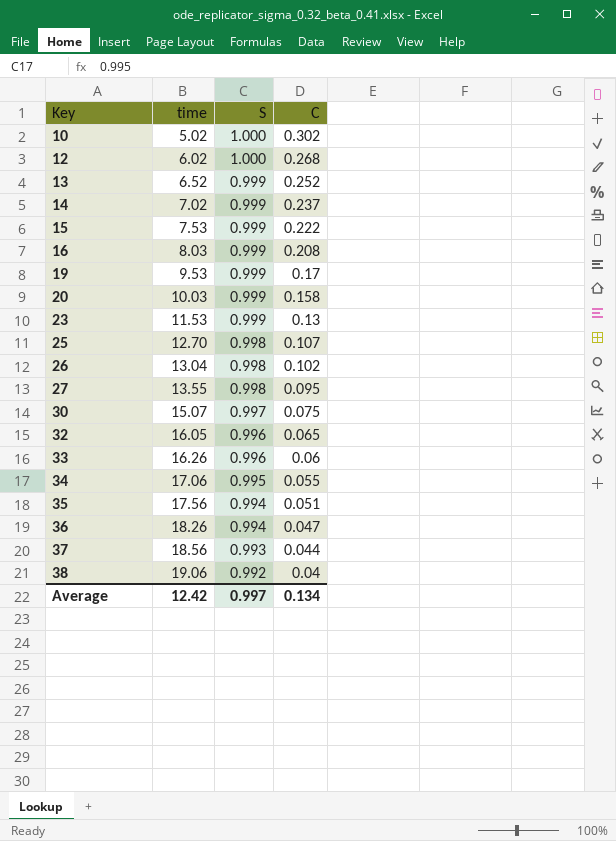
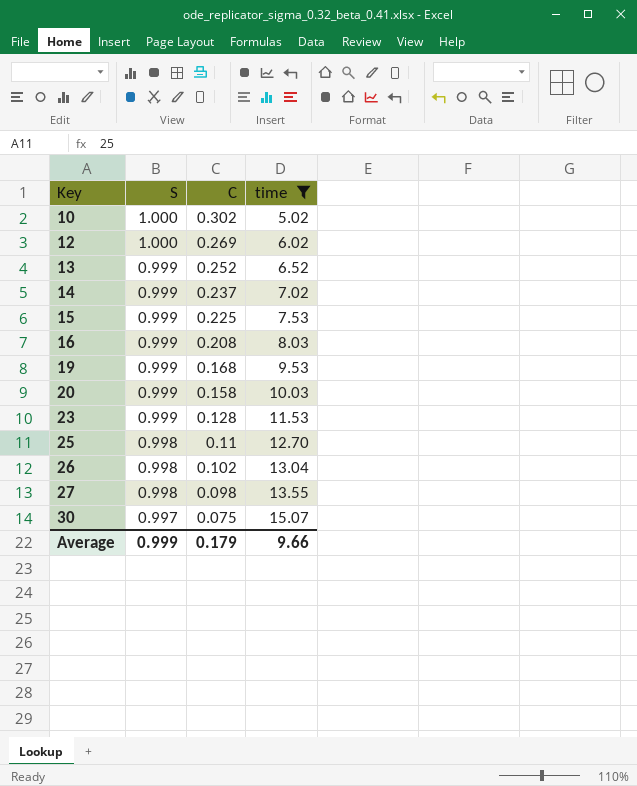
filter: none -> time <= 15.07
column time | position: 2 -> 4
12 | C: 0.268 -> 0.269
15 | C: 0.222 -> 0.225
19 | C: 0.17 -> 0.168
23 | C: 0.13 -> 0.128
25 | C: 0.107 -> 0.11
27 | C: 0.095 -> 0.098
Average | S: 0.997 -> 0.999
Average | C: 0.134 -> 0.179
Average | time: 12.42 -> 9.66

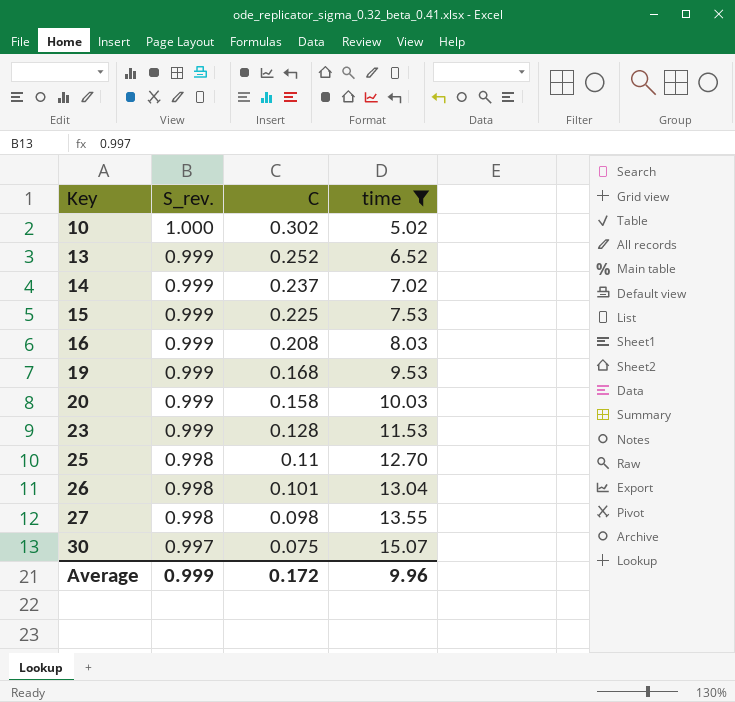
column name: S -> S_rev.
row 12: 1.000 | 0.269 | 6.02 -> none
26 | C: 0.102 -> 0.101
Average | C: 0.179 -> 0.172
Average | time: 9.66 -> 9.96

